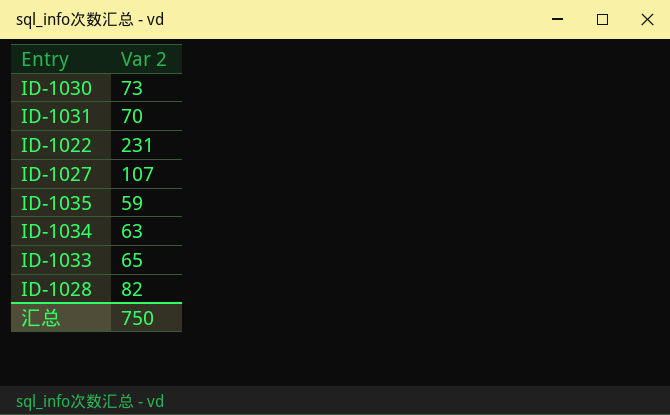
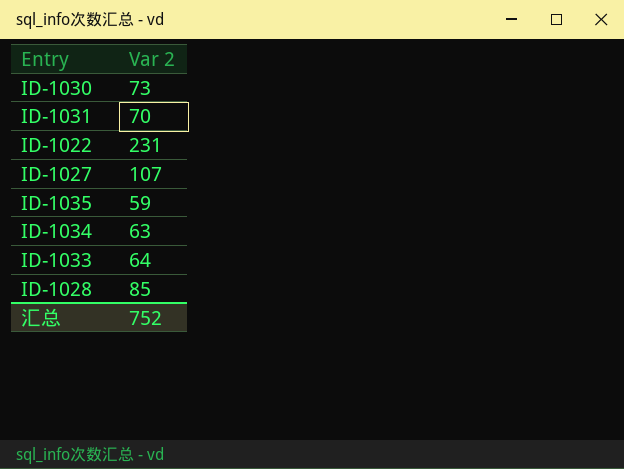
ID-1033 | Var 2: 65 -> 64
ID-1028 | Var 2: 82 -> 85
汇总 | Var 2: 750 -> 752

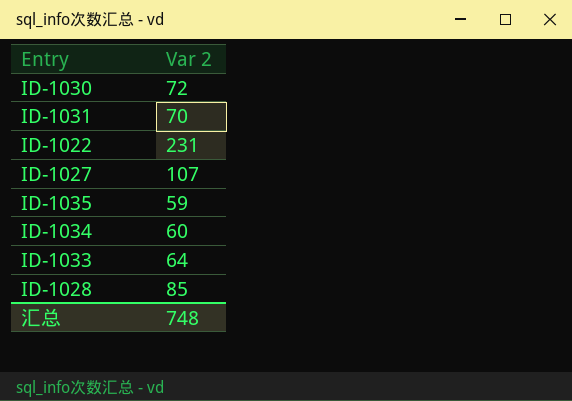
ID-1030 | Var 2: 73 -> 72
ID-1034 | Var 2: 63 -> 60
汇总 | Var 2: 752 -> 748

